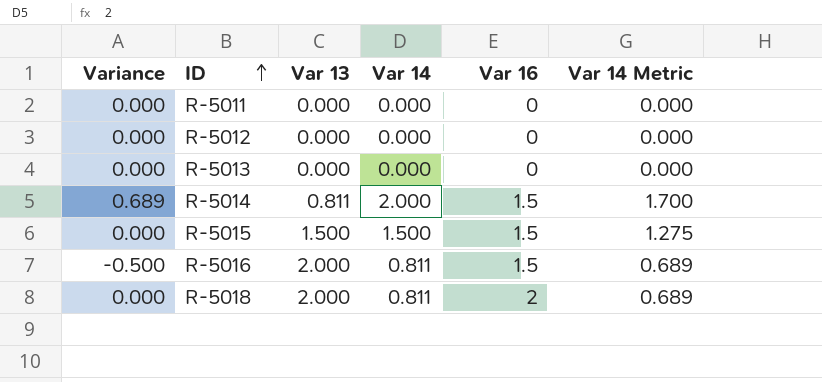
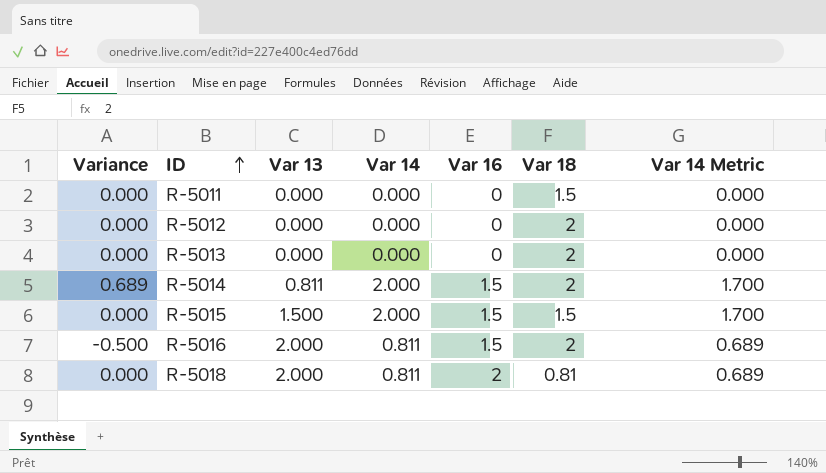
column Var 18 | position: none -> 6
R-5015 | Var 14: 1.500 -> 2.000
R-5015 | Var 14 Metric: 1.275 -> 1.700

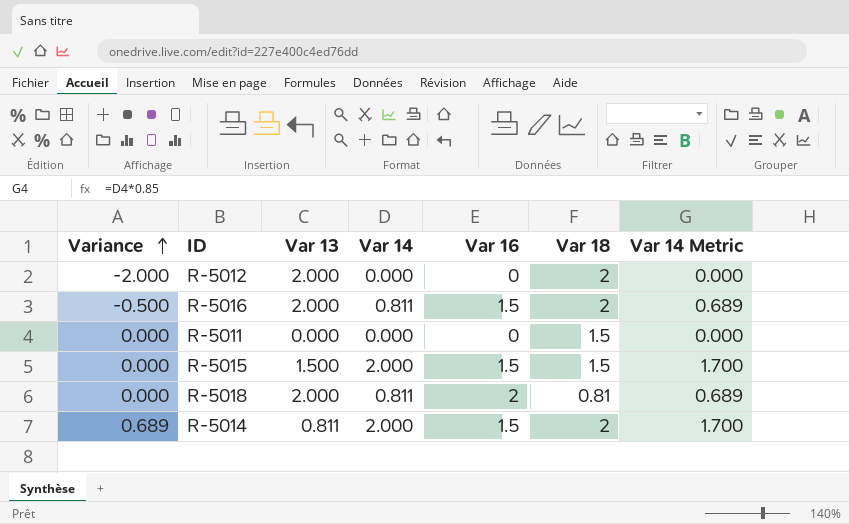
row order: ID ascending -> Variance ascending
row R-5013: 0.000 | 0.000 | 0.000 | 0 | 2 | 0.000 -> none
R-5012 | Variance: 0.000 -> -2.000
R-5012 | Var 13: 0.000 -> 2.000

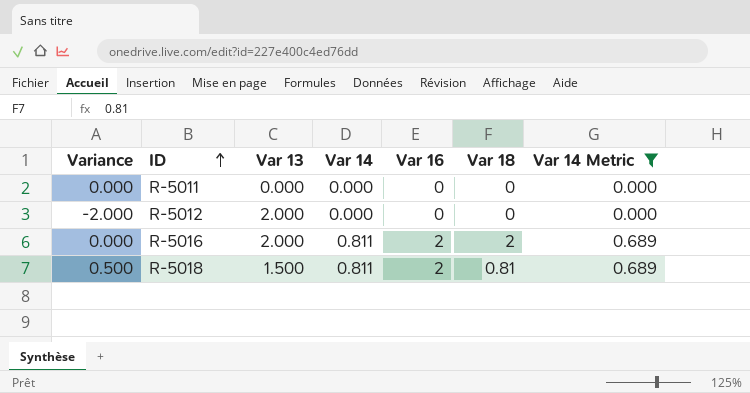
filter: none -> Var 14 Metric != 1.700
row order: Variance ascending -> ID ascending
R-5011 | Var 18: 1.5 -> 0
R-5012 | Var 18: 2 -> 0
R-5016 | Variance: -0.500 -> 0.000
R-5016 | Var 16: 1.5 -> 2
R-5018 | Variance: 0.000 -> 0.500
R-5018 | Var 13: 2.000 -> 1.500

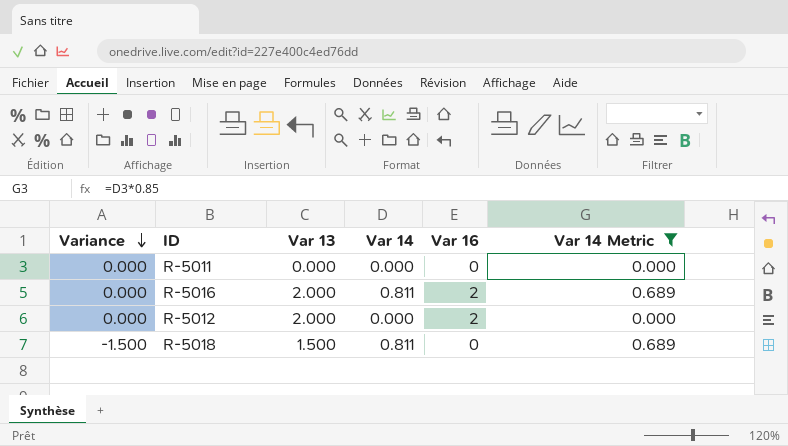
row order: ID ascending -> Variance descending
column Var 18 | position: 6 -> none
R-5012 | Variance: -2.000 -> 0.000
R-5012 | Var 16: 0 -> 2
R-5018 | Variance: 0.500 -> -1.500
R-5018 | Var 16: 2 -> 0

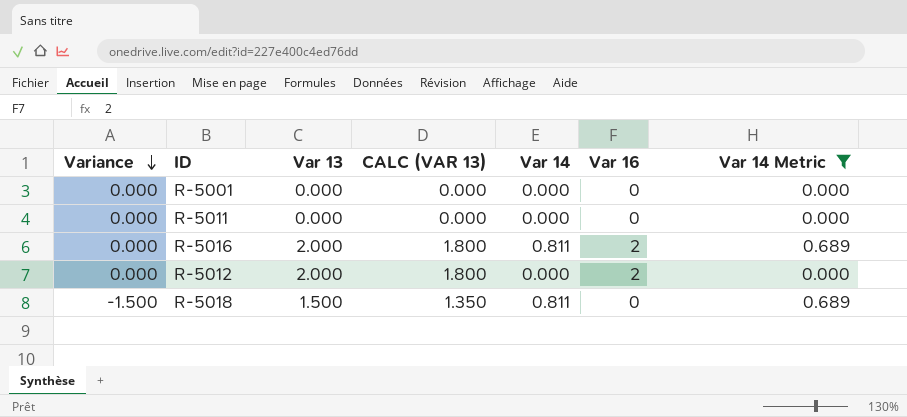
column CALC (VAR 13) | formula: none -> [Var 13] * 0.9
row R-5001: none -> 0.000 | 0.000 | 0.000 | 0.000 | 0 | 0.000

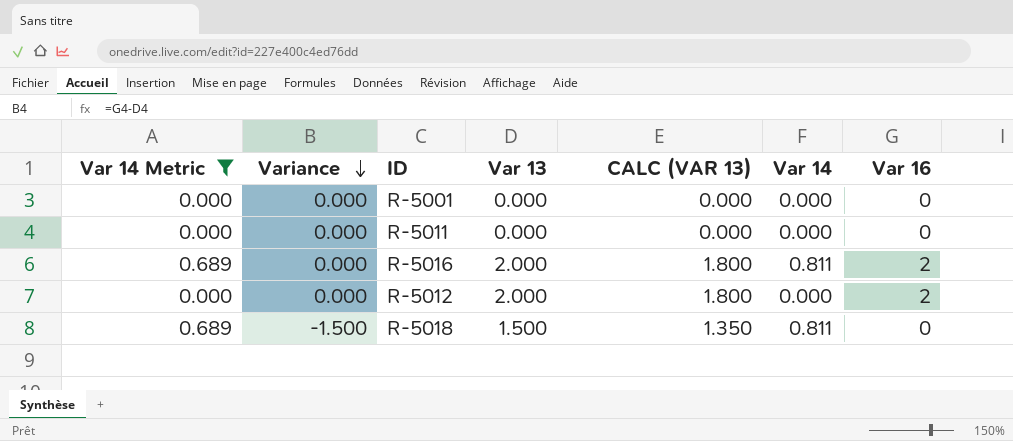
column Var 14 Metric | position: 7 -> 1

